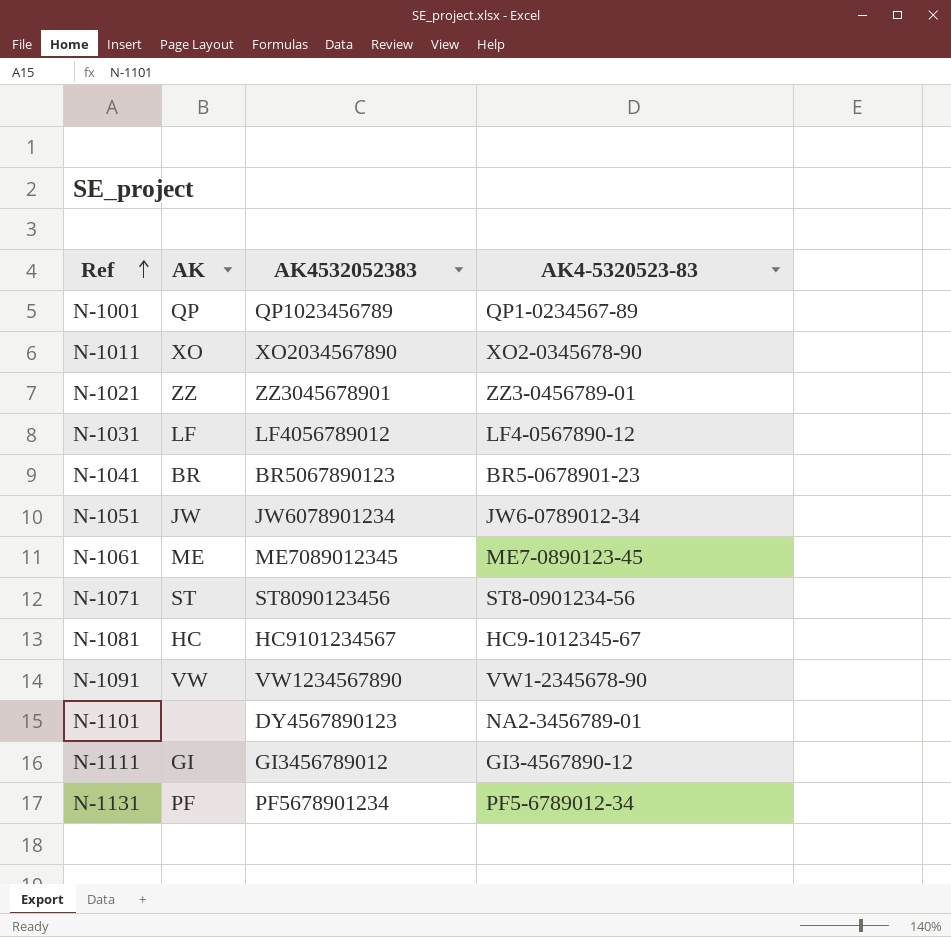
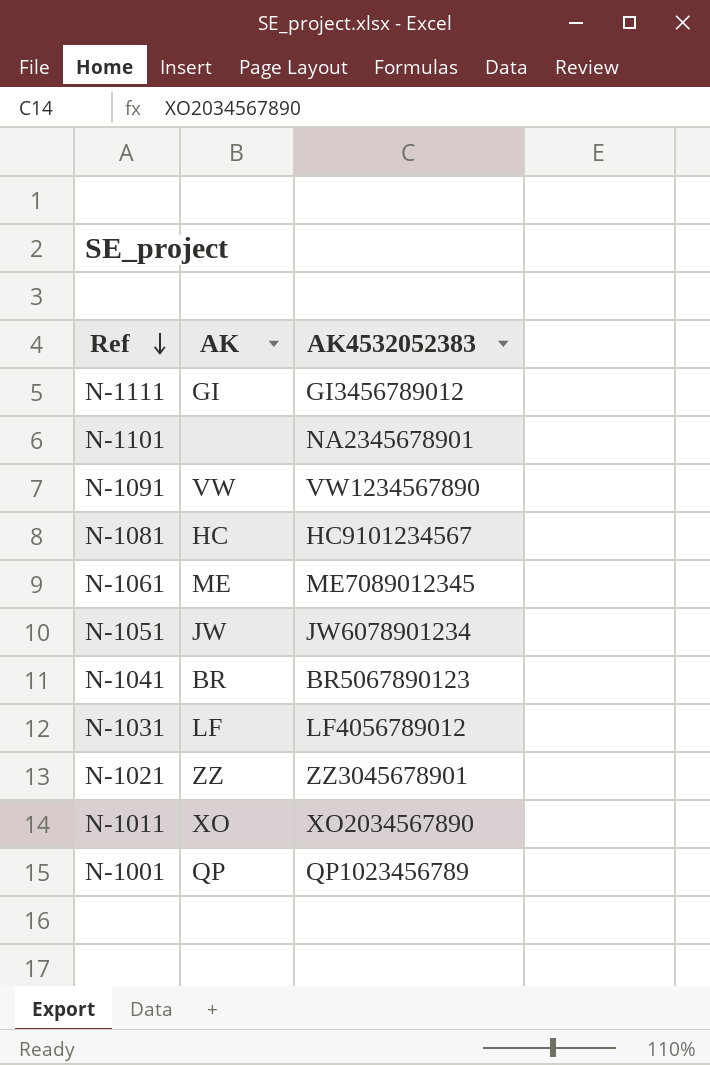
row order: Ref ascending -> Ref descending
column AK4-5320523-83 | position: 4 -> none
row N-1071: ST | ST8090123456 | ST8-0901234-56 -> none
row N-1131: PF | PF5678901234 | PF5-6789012-34 -> none
N-1101 | AK4532052383: DY4567890123 -> NA2345678901

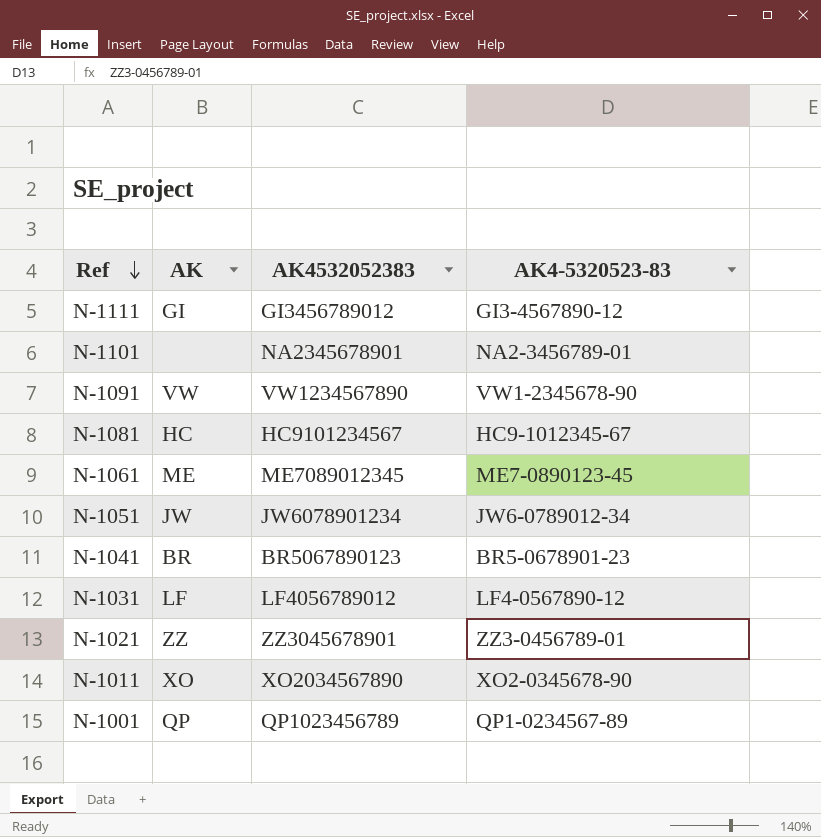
column AK4-5320523-83 | position: none -> 4

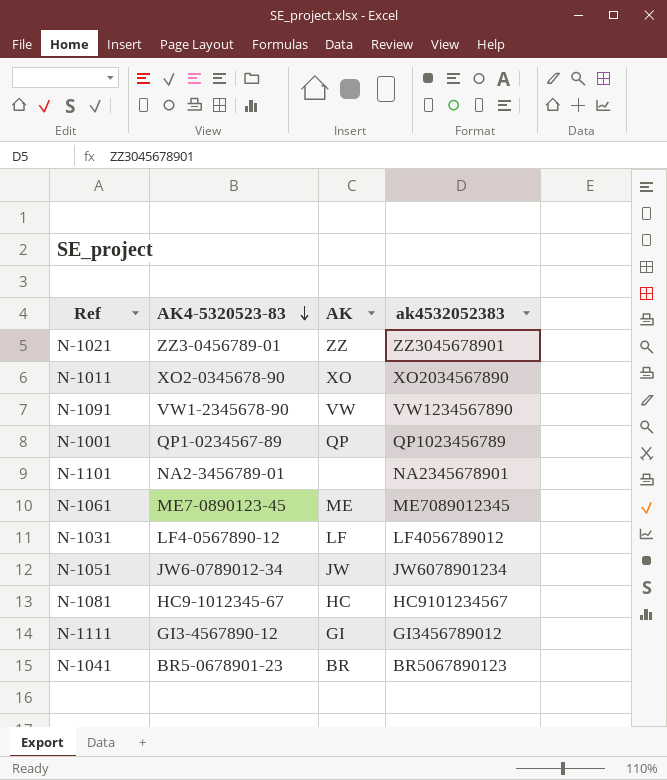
row order: Ref descending -> AK4-5320523-83 descending
column AK4-5320523-83 | position: 4 -> 2
column name: AK4532052383 -> ak4532052383

